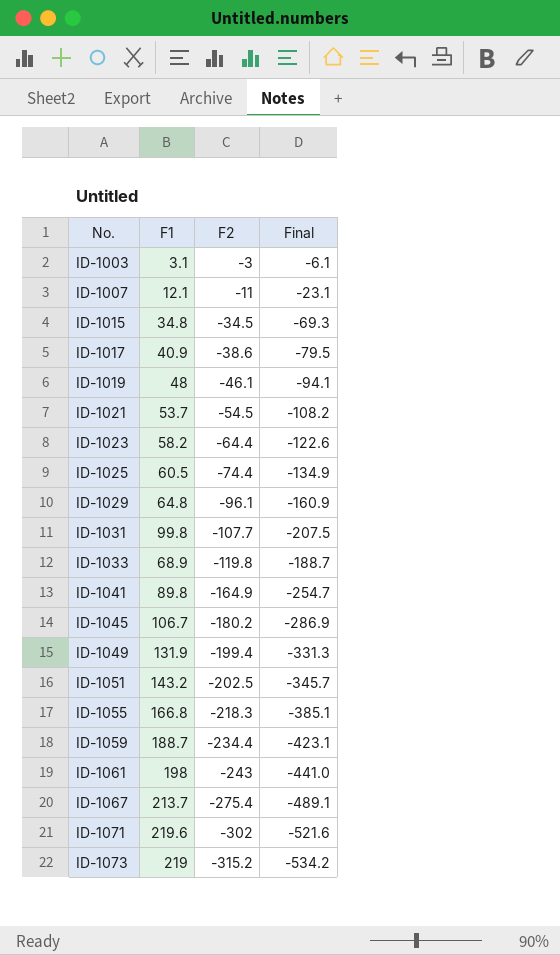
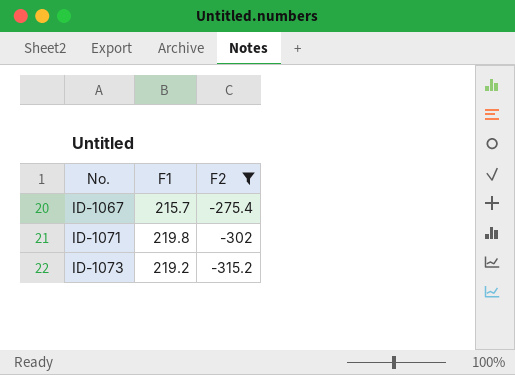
filter: none -> F2 <= -275.4
column Final | formula: [F2] - [F1] -> none
ID-1067 | F1: 213.7 -> 215.7
ID-1071 | F1: 219.6 -> 219.8
ID-1073 | F1: 219 -> 219.2

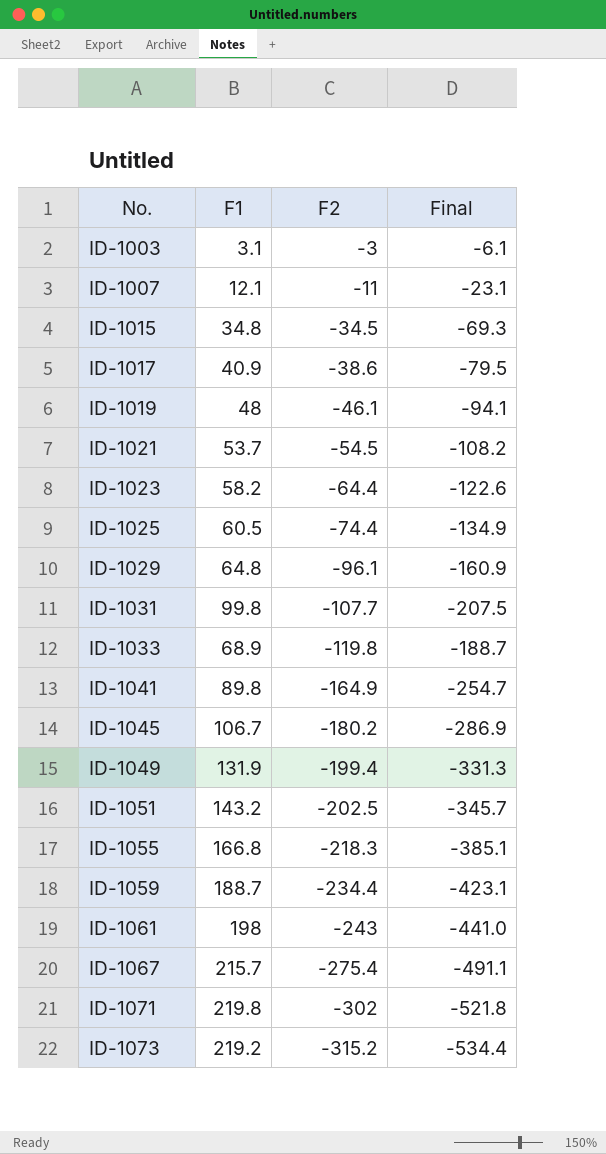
filter: F2 <= -275.4 -> none
column Final | formula: none -> [F2] - [F1]

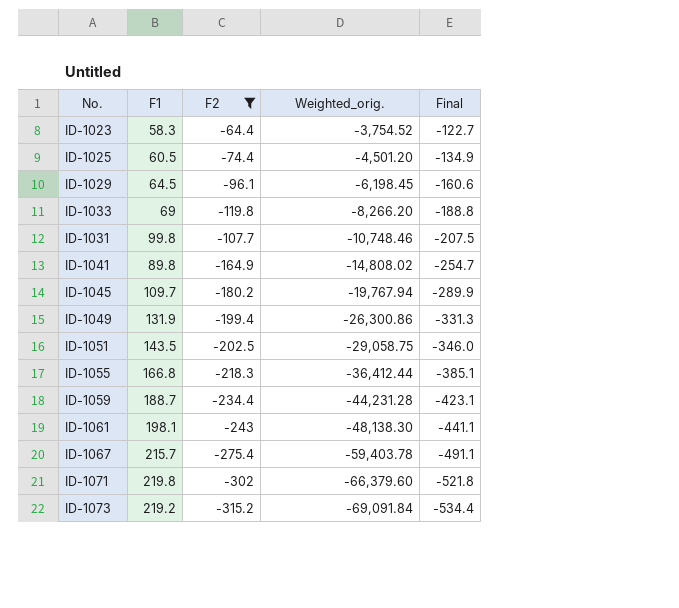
filter: none -> F2 <= -64.4
row order: No. ascending -> Weighted_orig. descending
column Weighted_orig. | formula: none -> [F1] * [F2]
ID-1023 | F1: 58.2 -> 58.3
ID-1023 | Final: -122.6 -> -122.7
ID-1029 | F1: 64.8 -> 64.5
ID-1029 | Final: -160.9 -> -160.6
ID-1033 | F1: 68.9 -> 69
ID-1033 | Final: -188.7 -> -188.8
ID-1045 | F1: 106.7 -> 109.7
ID-1045 | Final: -286.9 -> -289.9
ID-1051 | F1: 143.2 -> 143.5
ID-1051 | Final: -345.7 -> -346.0
ID-1061 | F1: 198 -> 198.1
ID-1061 | Final: -441.0 -> -441.1

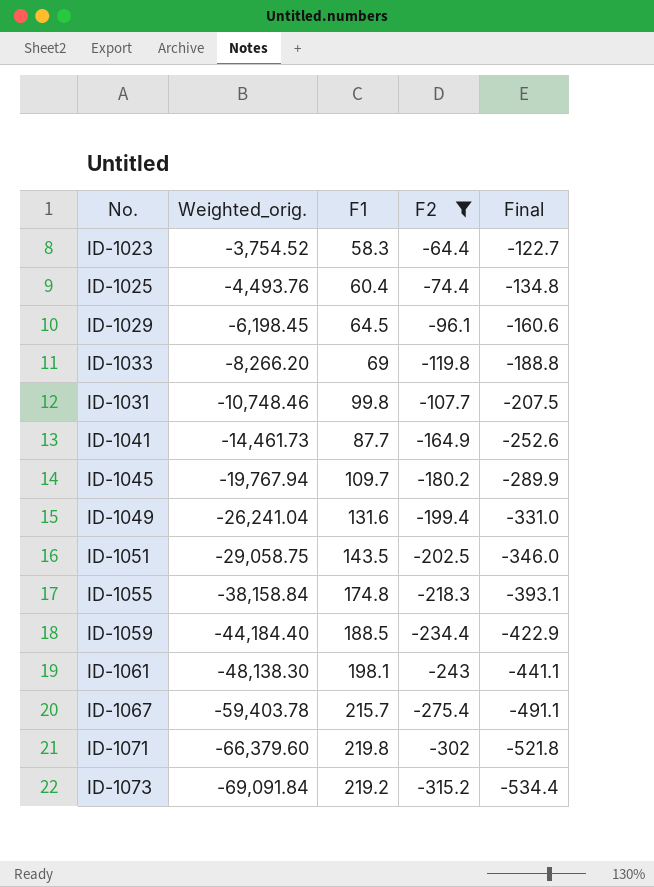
column Weighted_orig. | position: 4 -> 2
ID-1025 | Weighted_orig.: -4,501.20 -> -4,493.76
ID-1025 | F1: 60.5 -> 60.4
ID-1025 | Final: -134.9 -> -134.8
ID-1041 | Weighted_orig.: -14,808.02 -> -14,461.73
ID-1041 | F1: 89.8 -> 87.7
ID-1041 | Final: -254.7 -> -252.6
ID-1049 | Weighted_orig.: -26,300.86 -> -26,241.04
ID-1049 | F1: 131.9 -> 131.6
ID-1049 | Final: -331.3 -> -331.0
ID-1055 | Weighted_orig.: -36,412.44 -> -38,158.84
ID-1055 | F1: 166.8 -> 174.8
ID-1055 | Final: -385.1 -> -393.1
ID-1059 | Weighted_orig.: -44,231.28 -> -44,184.40
ID-1059 | F1: 188.7 -> 188.5
ID-1059 | Final: -423.1 -> -422.9

